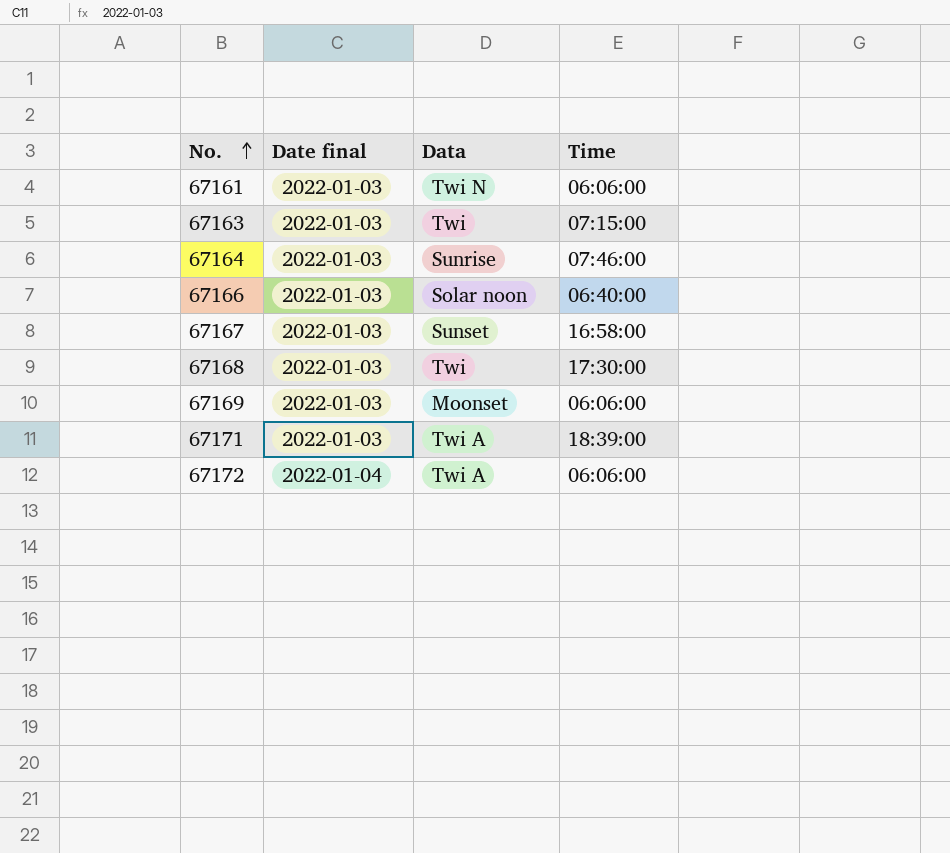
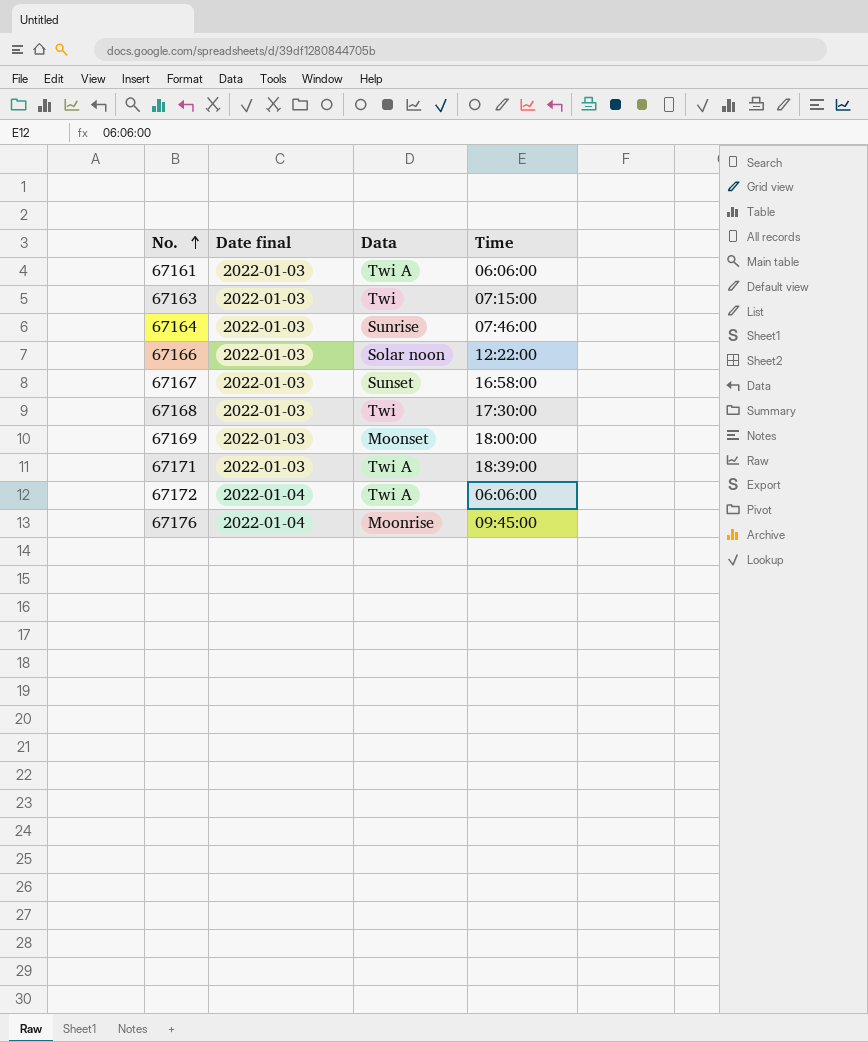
67161 | Data: Twi N -> Twi A
67166 | Time: 06:40:00 -> 12:22:00
67169 | Time: 06:06:00 -> 18:00:00
row 67176: none -> 2022-01-04 | Moonrise | 09:45:00

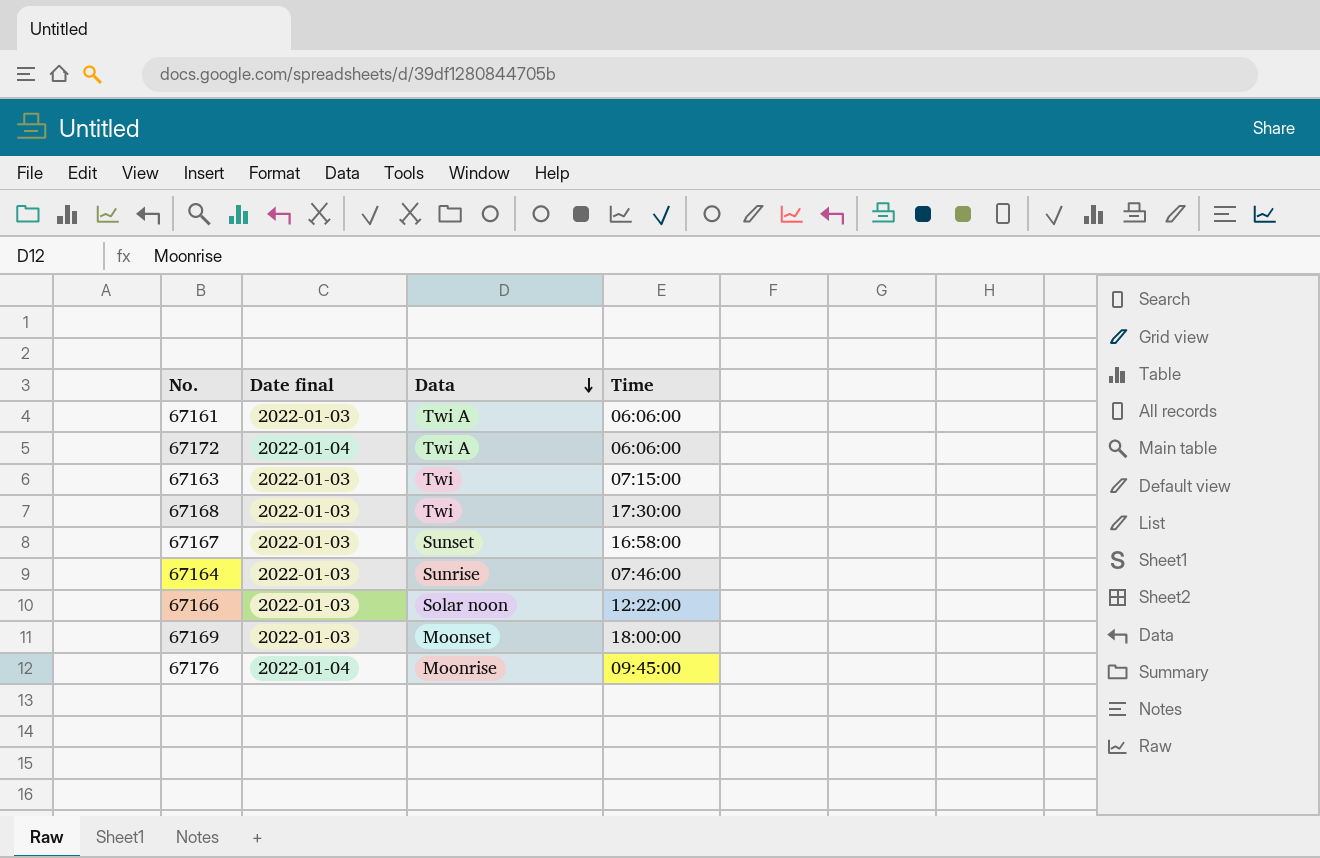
row order: No. ascending -> Data descending
row 67171: 2022-01-03 | Twi A | 18:39:00 -> none

